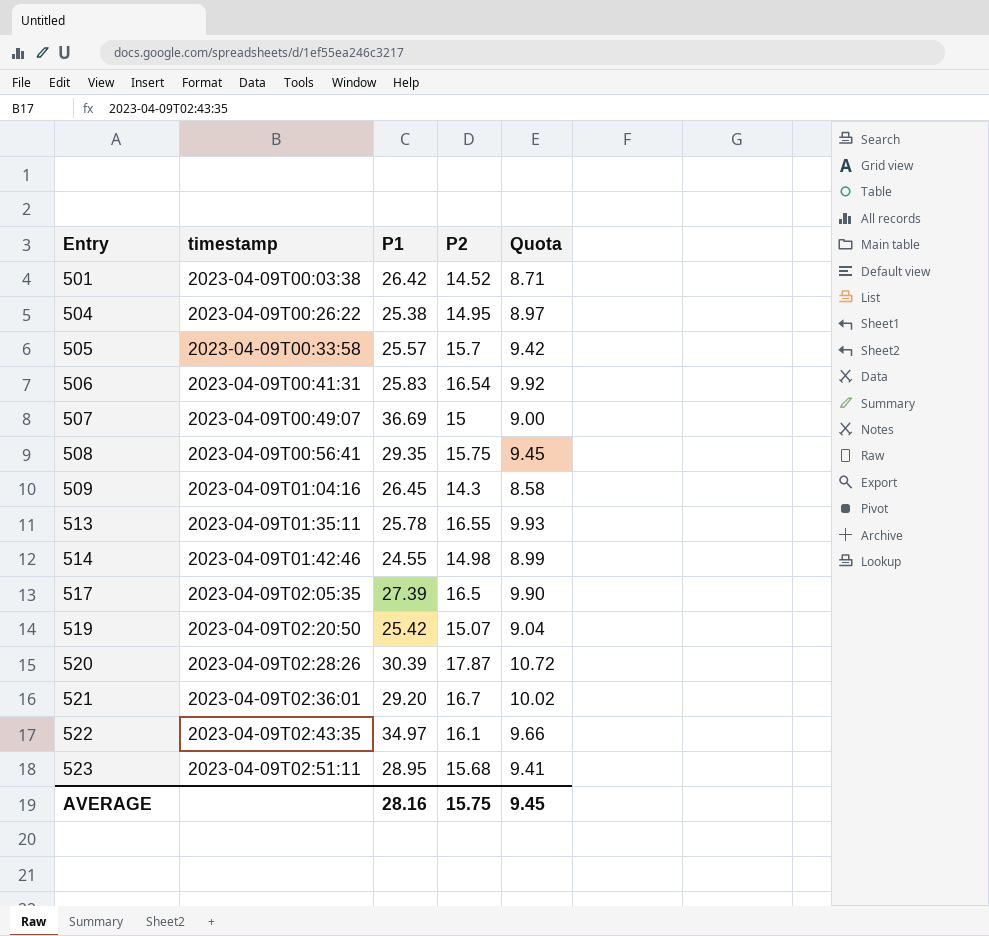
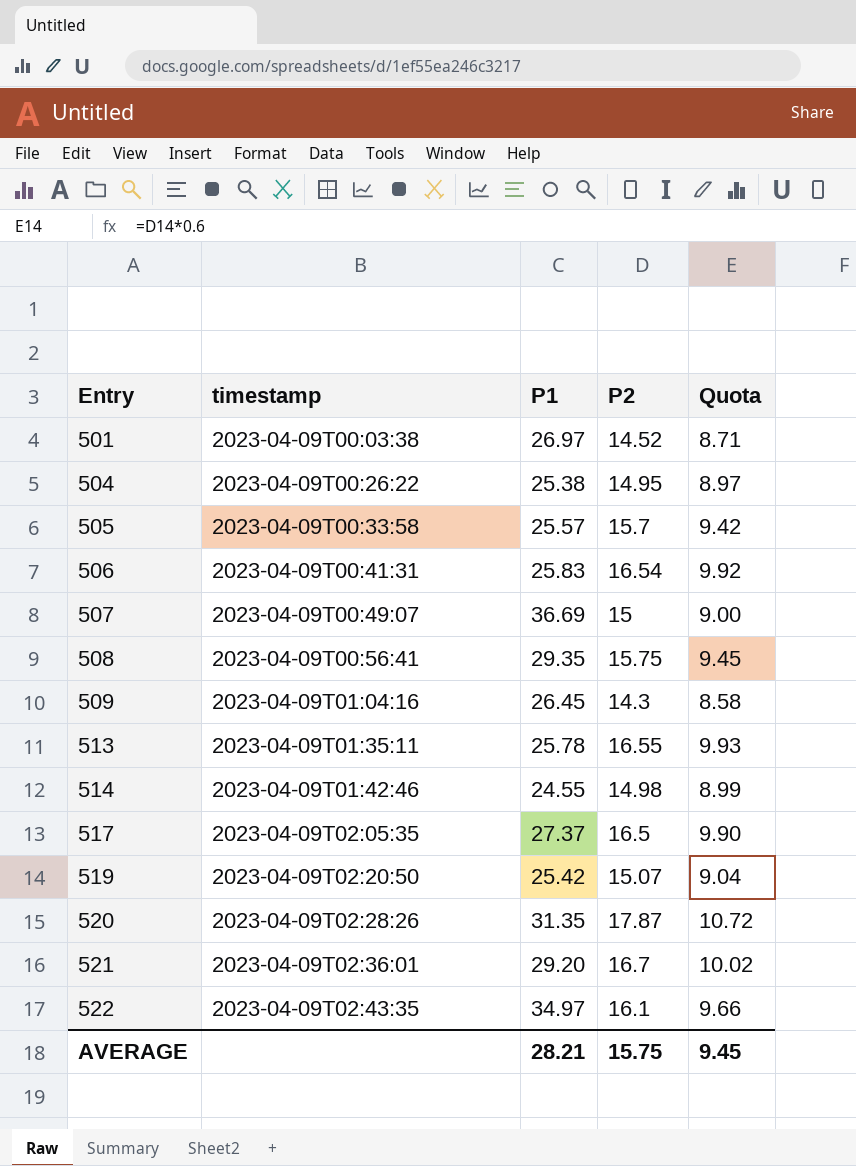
row 523: 2023-04-09T02:51:11 | 28.95 | 15.68 | 9.41 -> none
501 | P1: 26.42 -> 26.97
517 | P1: 27.39 -> 27.37
520 | P1: 30.39 -> 31.35
AVERAGE | P1: 28.16 -> 28.21

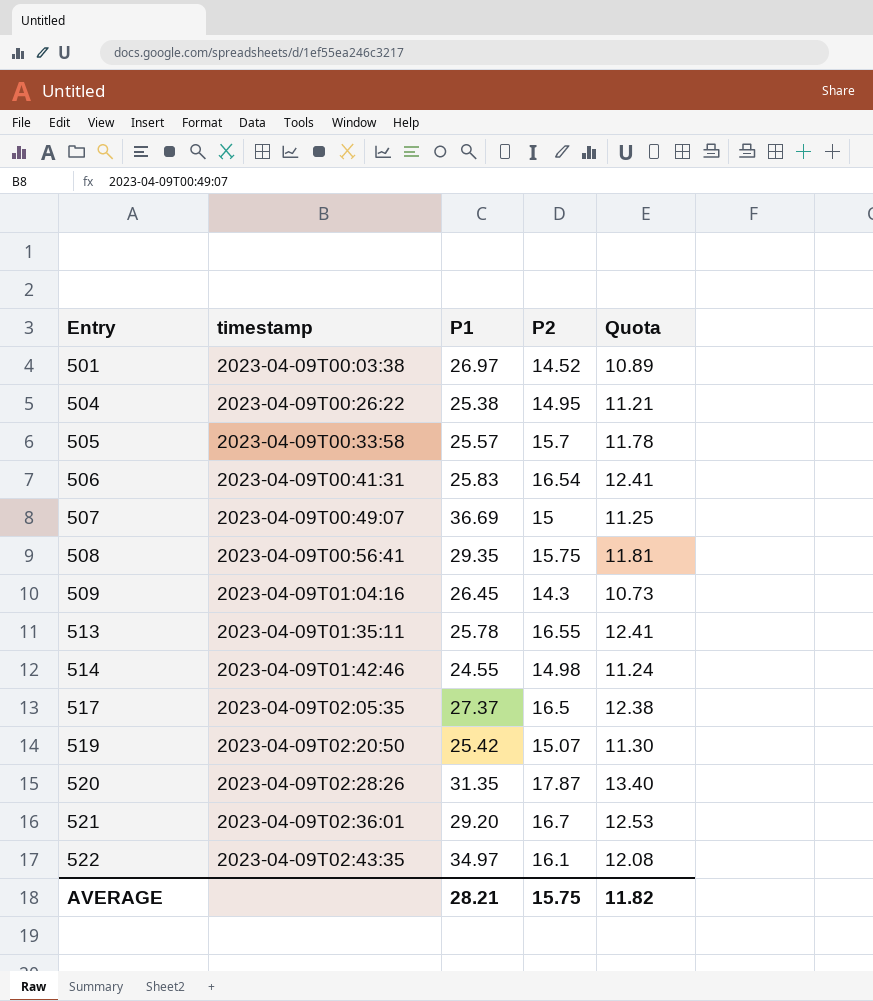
column Quota | formula: [P2] * 0.6 -> [P2] * 0.75
AVERAGE | Quota: 9.45 -> 11.82

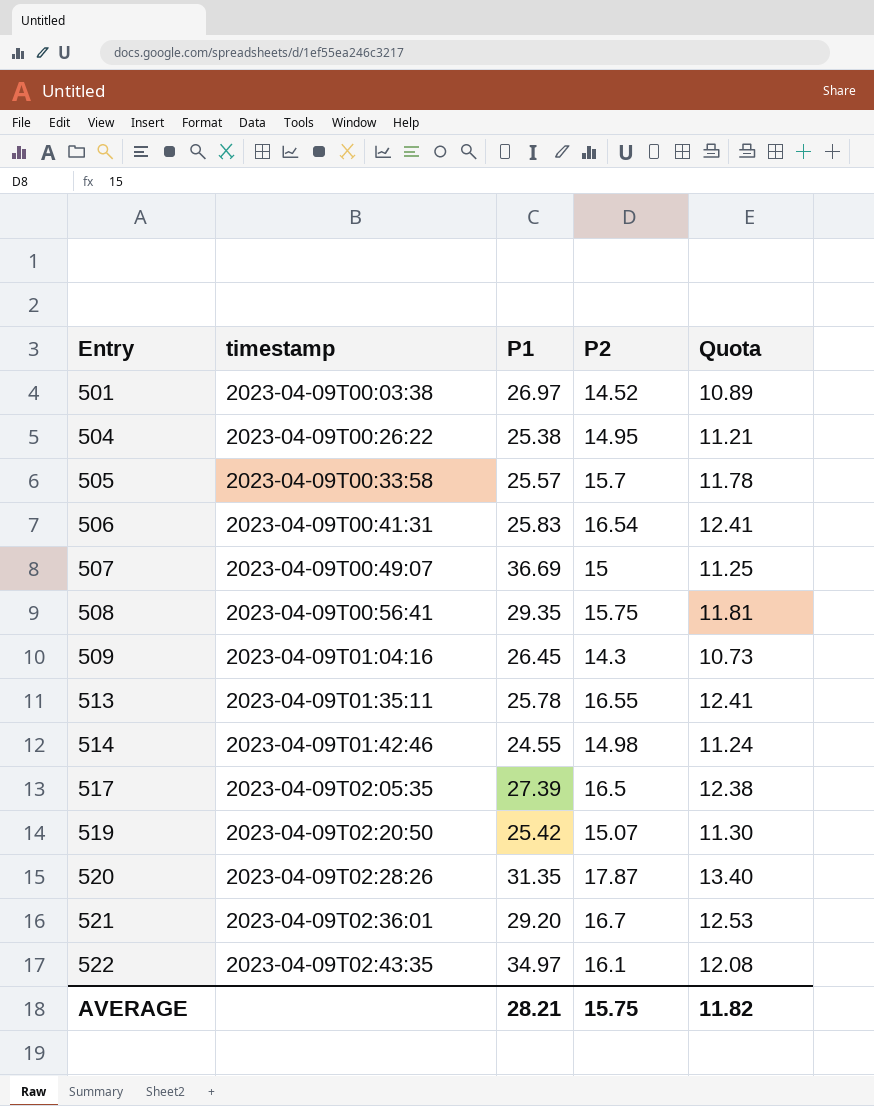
517 | P1: 27.37 -> 27.39

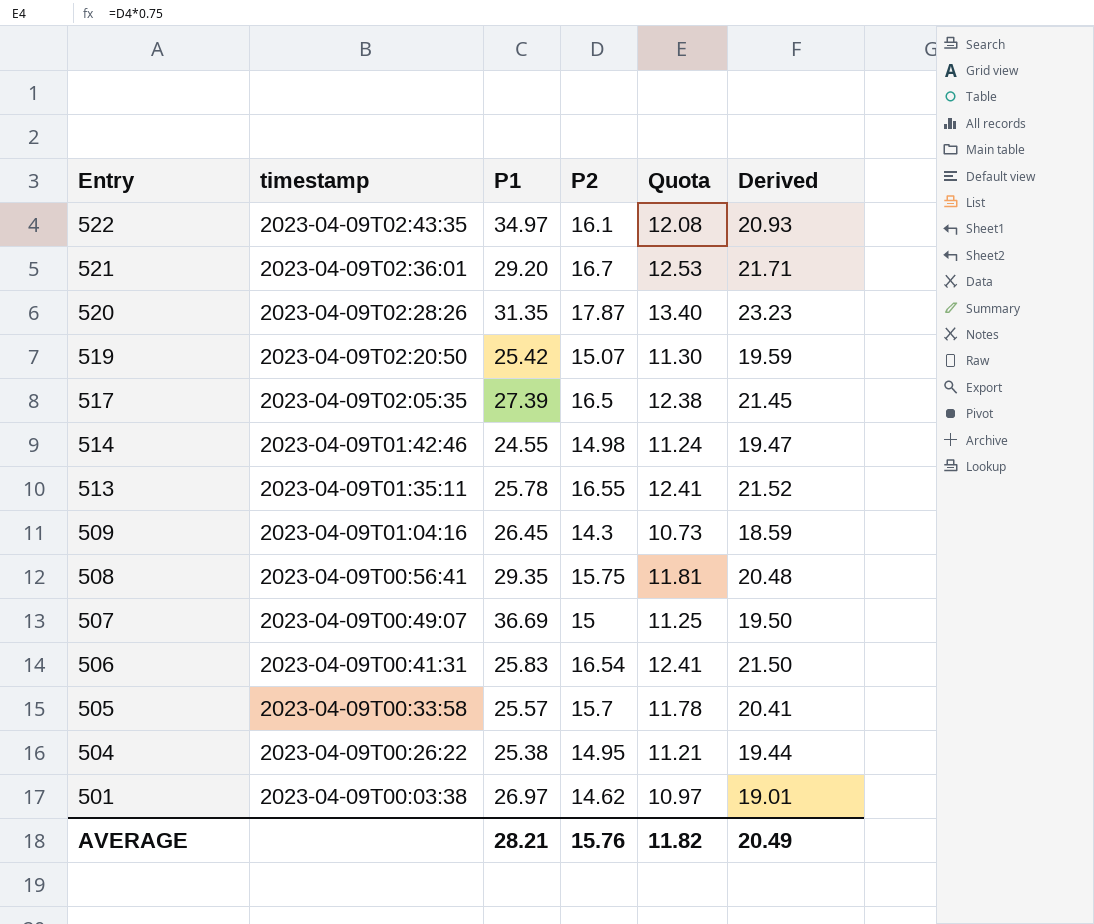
row order: Entry ascending -> Entry descending
column Derived | formula: none -> [P2] * 1.3
501 | P2: 14.52 -> 14.62
501 | Quota: 10.89 -> 10.97
AVERAGE | P2: 15.75 -> 15.76

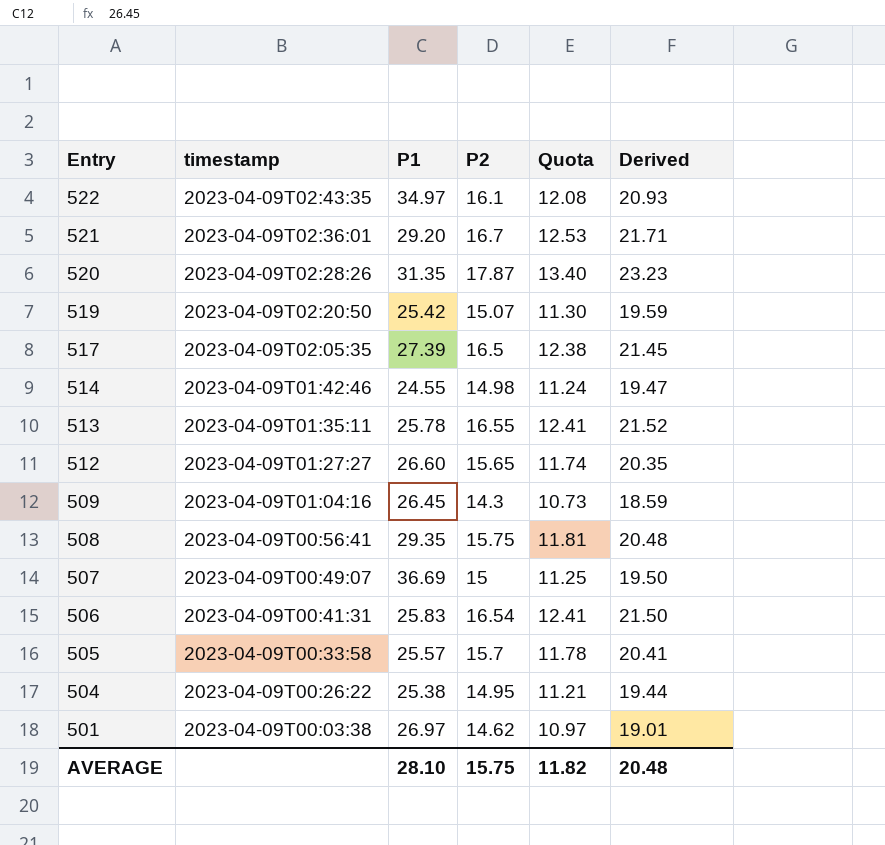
row 512: none -> 2023-04-09T01:27:27 | 26.60 | 15.65 | 11.74 | 20.35
AVERAGE | P1: 28.21 -> 28.10
AVERAGE | P2: 15.76 -> 15.75
AVERAGE | Derived: 20.49 -> 20.48

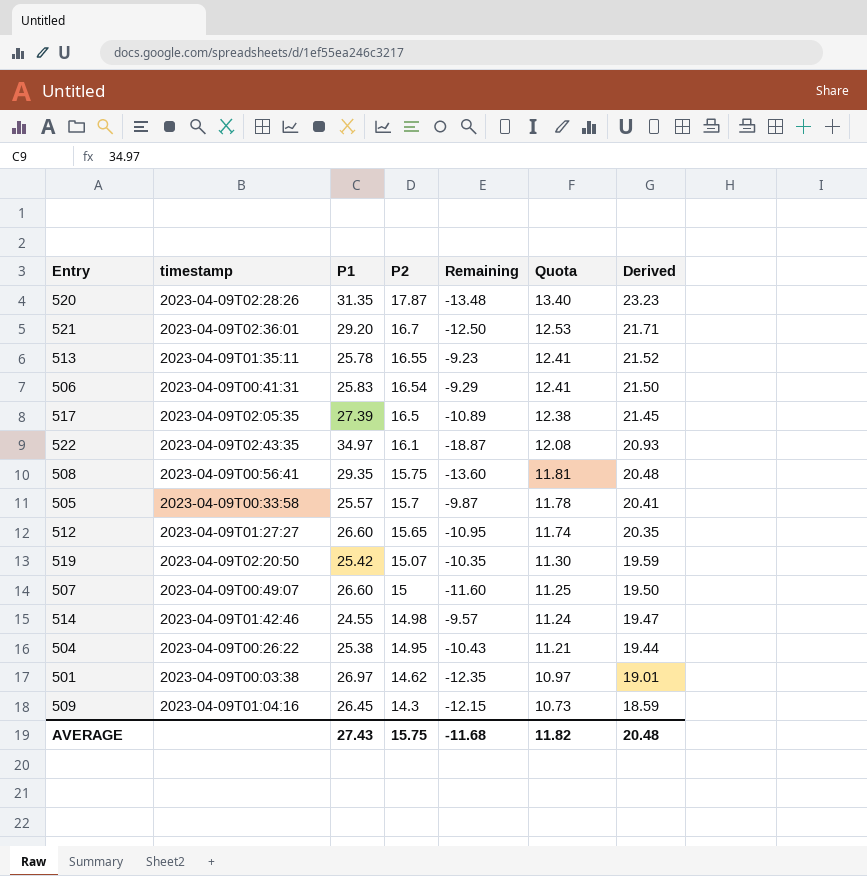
row order: Entry descending -> P2 descending
column Remaining | formula: none -> [P2] - [P1]
507 | P1: 36.69 -> 26.60
AVERAGE | P1: 28.10 -> 27.43

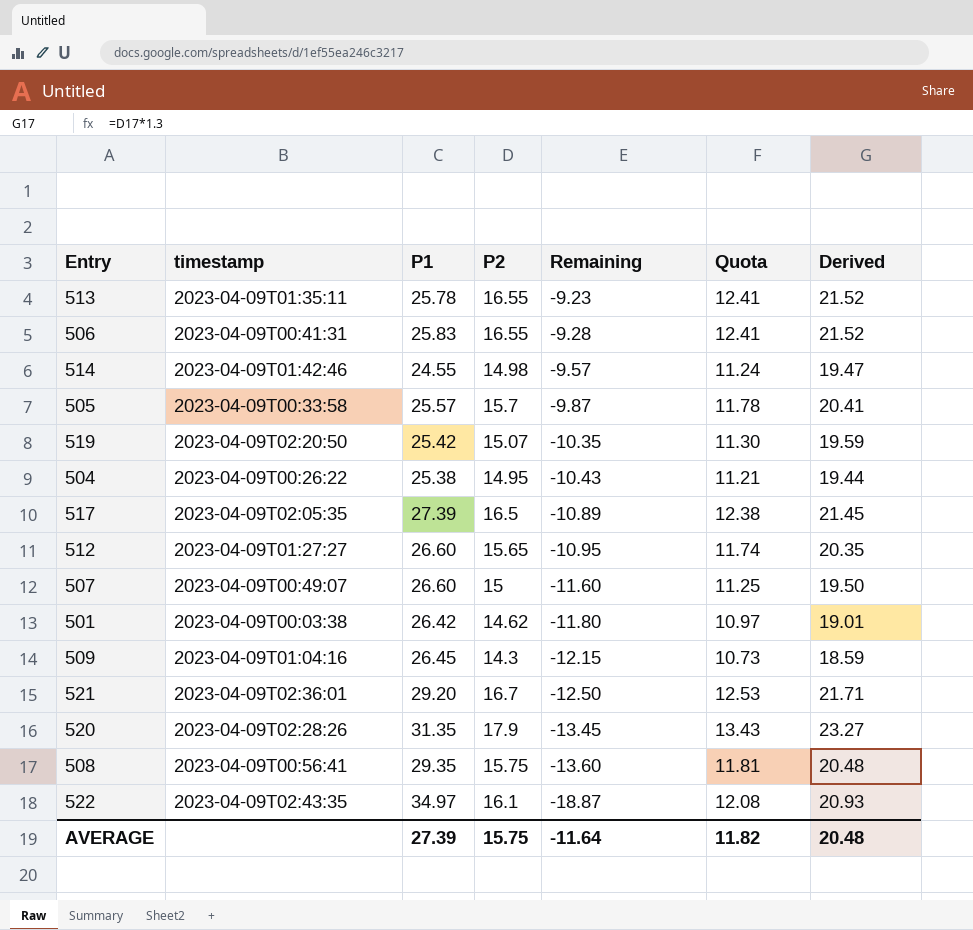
row order: P2 descending -> Remaining descending
506 | P2: 16.54 -> 16.55
506 | Remaining: -9.29 -> -9.28
506 | Derived: 21.50 -> 21.52
501 | P1: 26.97 -> 26.42
501 | Remaining: -12.35 -> -11.80
520 | P2: 17.87 -> 17.9
520 | Remaining: -13.48 -> -13.45
520 | Quota: 13.40 -> 13.43
520 | Derived: 23.23 -> 23.27
AVERAGE | P1: 27.43 -> 27.39
AVERAGE | Remaining: -11.68 -> -11.64

